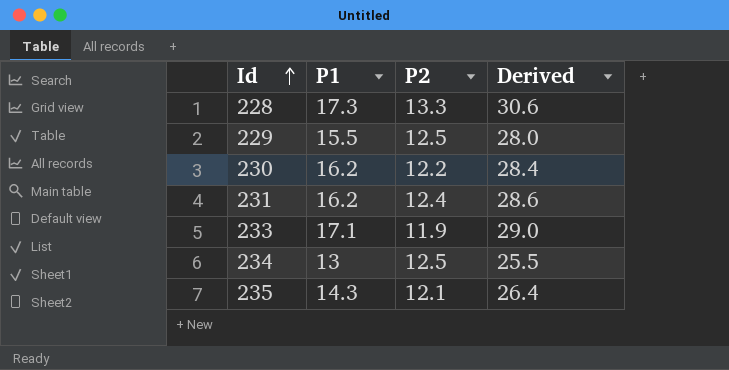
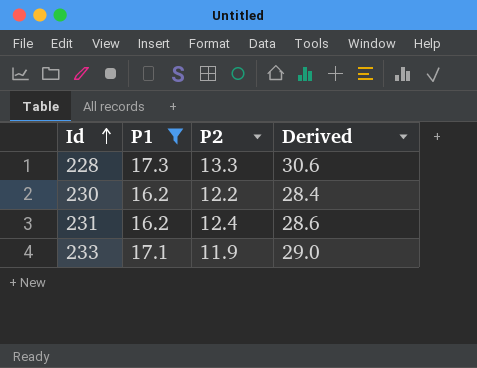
filter: none -> P1 >= 16.2

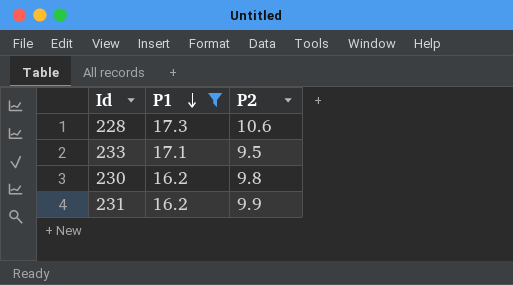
row order: Id ascending -> P1 descending
column Derived | formula: [P1] + [P2] -> none
228 | P2: 13.3 -> 10.6
233 | P2: 11.9 -> 9.5
230 | P2: 12.2 -> 9.8
231 | P2: 12.4 -> 9.9

